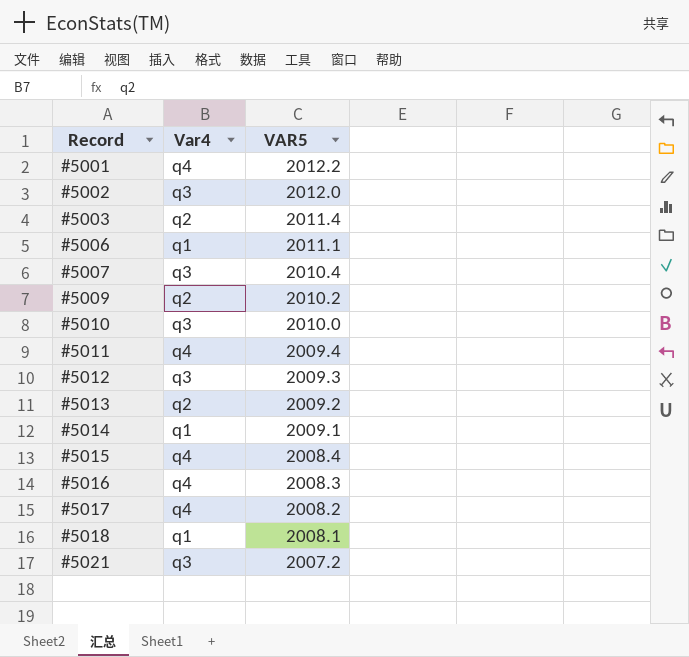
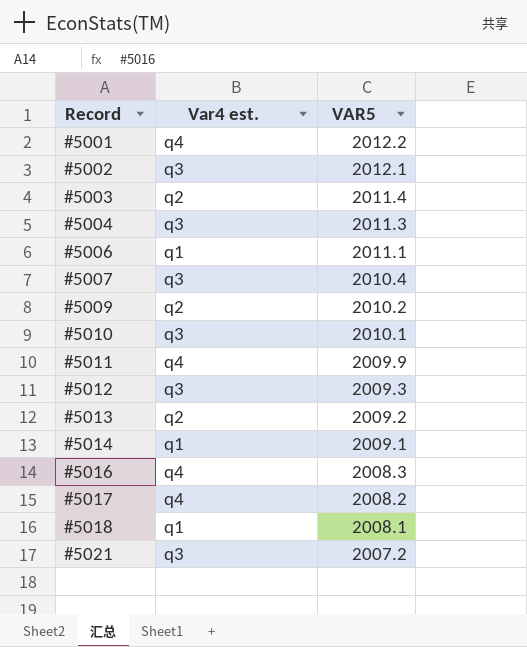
column name: Var4 -> Var4 est.
row #5015: q4 | 2008.4 -> none
#5002 | VAR5: 2012.0 -> 2012.1
row #5004: none -> q3 | 2011.3
#5010 | VAR5: 2010.0 -> 2010.1
#5011 | VAR5: 2009.4 -> 2009.9

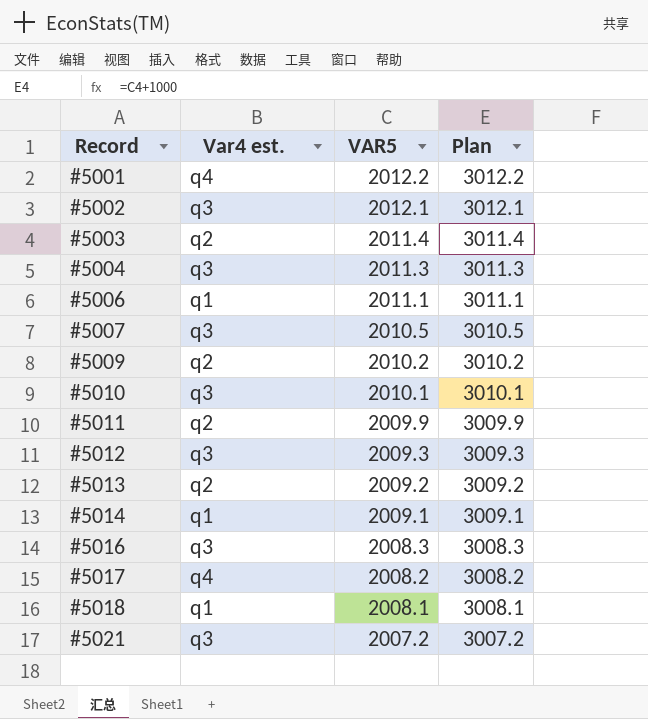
column Plan | formula: none -> [VAR5] + 1000
#5007 | VAR5: 2010.4 -> 2010.5
#5011 | Var4 est.: q4 -> q2
#5016 | Var4 est.: q4 -> q3

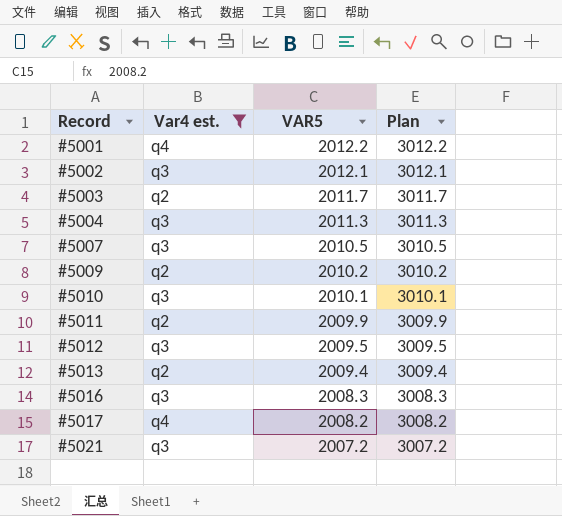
filter: none -> Var4 est. != q1
#5003 | VAR5: 2011.4 -> 2011.7
#5003 | Plan: 3011.4 -> 3011.7
#5012 | VAR5: 2009.3 -> 2009.5
#5012 | Plan: 3009.3 -> 3009.5
#5013 | VAR5: 2009.2 -> 2009.4
#5013 | Plan: 3009.2 -> 3009.4

